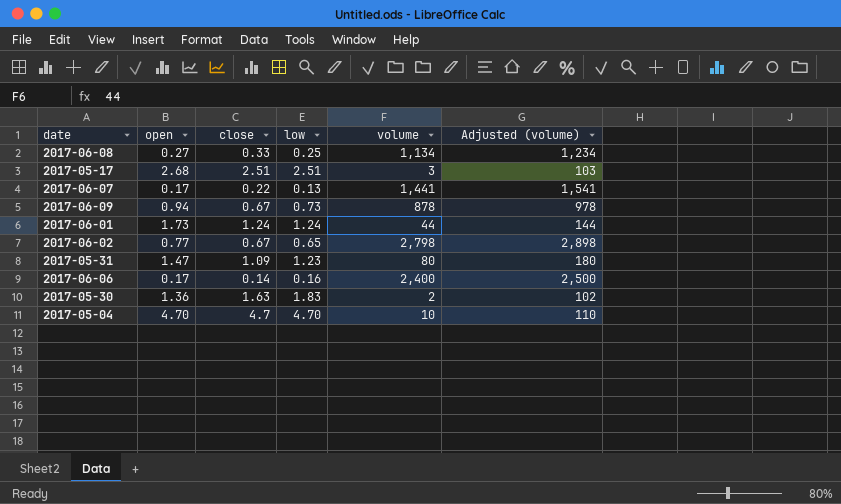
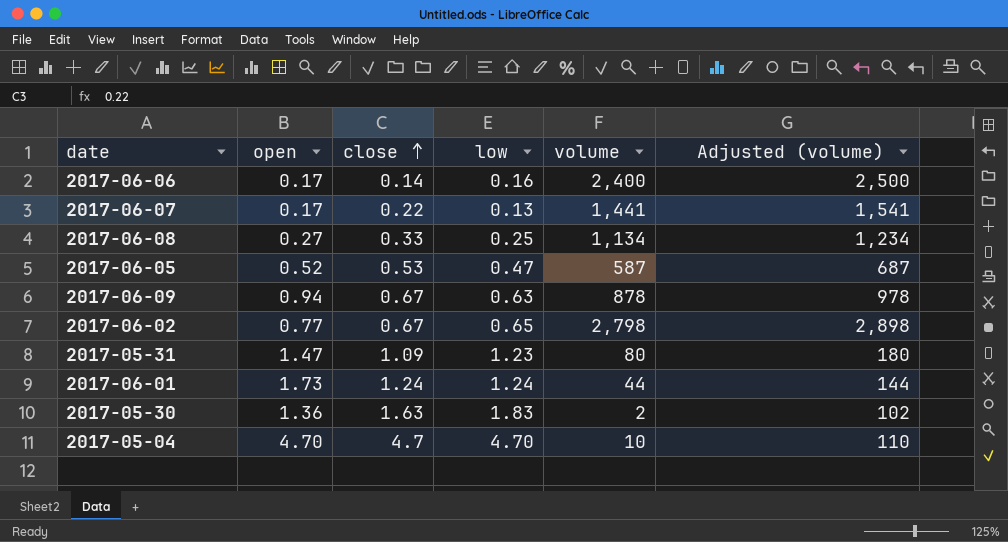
row order: none -> close ascending
row 2017-05-17: 2.68 | 2.51 | 2.51 | 3 | 103 -> none
row 2017-06-05: none -> 0.52 | 0.53 | 0.47 | 587 | 687
2017-06-09 | low: 0.73 -> 0.63

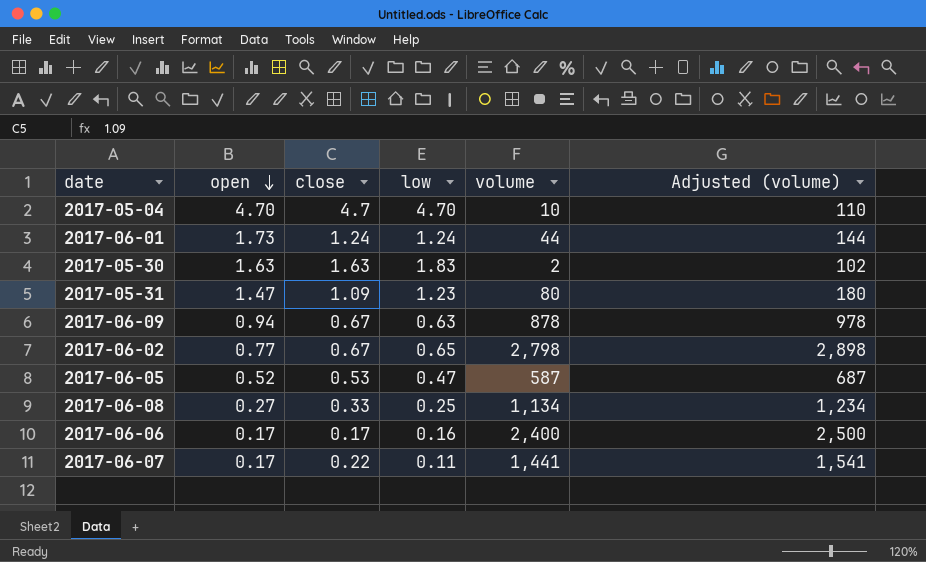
row order: close ascending -> open descending
2017-05-30 | open: 1.36 -> 1.63
2017-06-06 | close: 0.14 -> 0.17
2017-06-07 | low: 0.13 -> 0.11

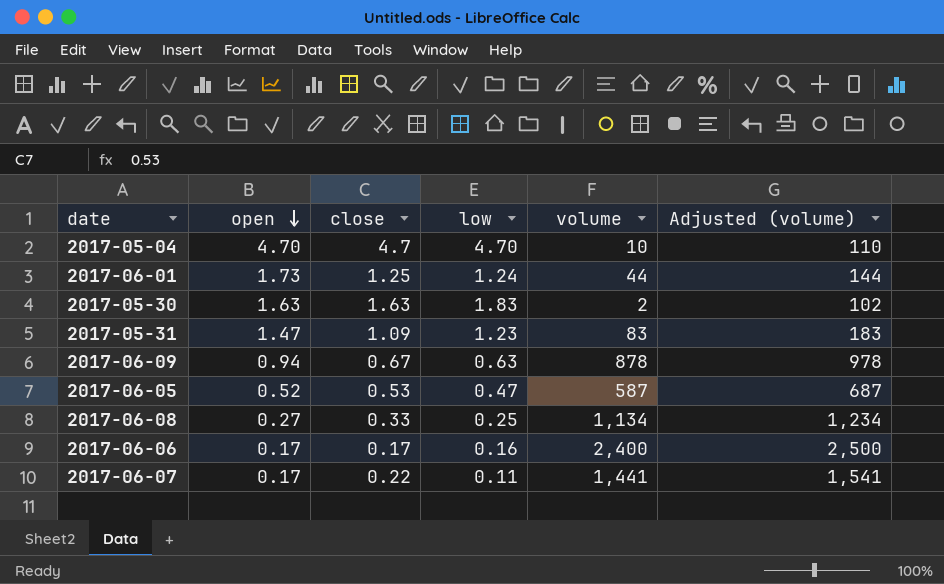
row 2017-06-02: 0.77 | 0.67 | 0.65 | 2,798 | 2,898 -> none
2017-06-01 | close: 1.24 -> 1.25
2017-05-31 | volume: 80 -> 83
2017-05-31 | Adjusted (volume): 180 -> 183

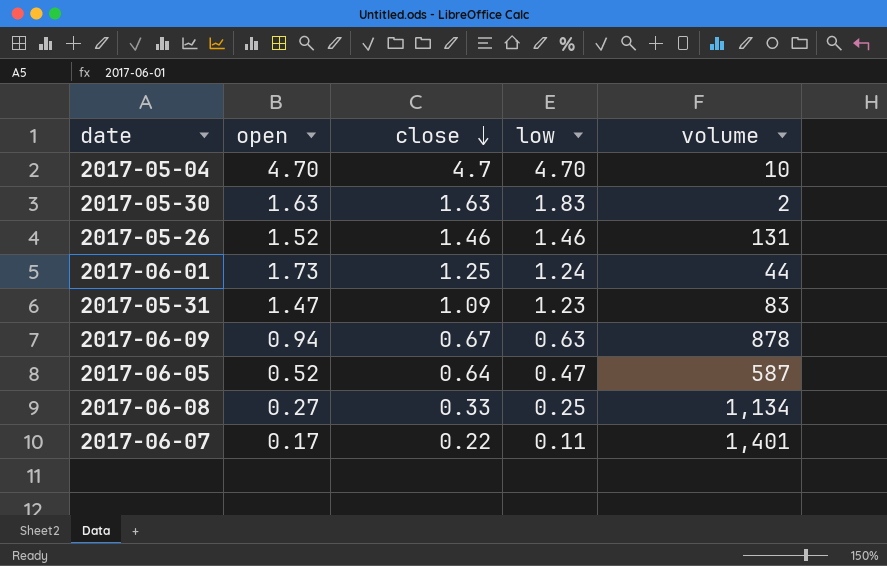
row order: open descending -> close descending
column Adjusted (volume) | formula: [volume] + 100 -> none
row 2017-06-06: 0.17 | 0.17 | 0.16 | 2,400 | 2,500 -> none
row 2017-05-26: none -> 1.52 | 1.46 | 1.46 | 131
2017-06-05 | close: 0.53 -> 0.64
2017-06-07 | volume: 1,441 -> 1,401

